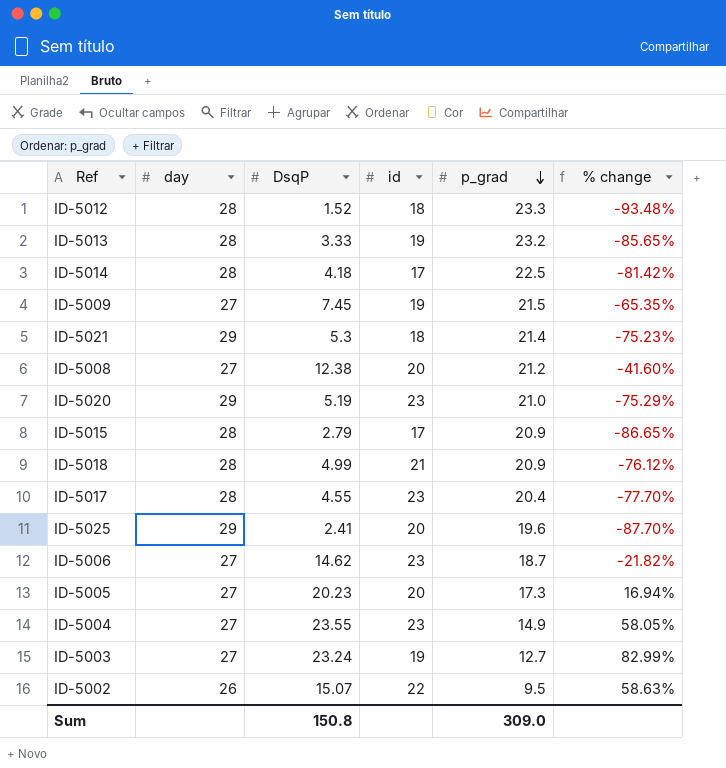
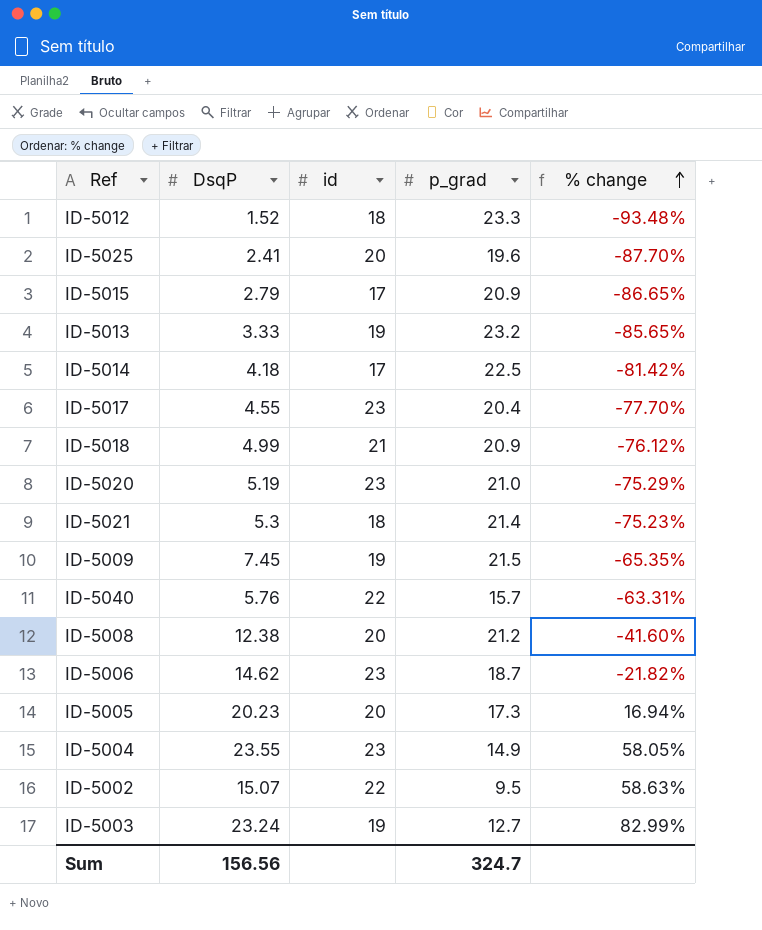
row order: p_grad descending -> % change ascending
column day | position: 2 -> none
row ID-5040: none -> 5.76 | 22 | 15.7 | -63.31%
Sum | DsqP: 150.8 -> 156.56
Sum | p_grad: 309.0 -> 324.7

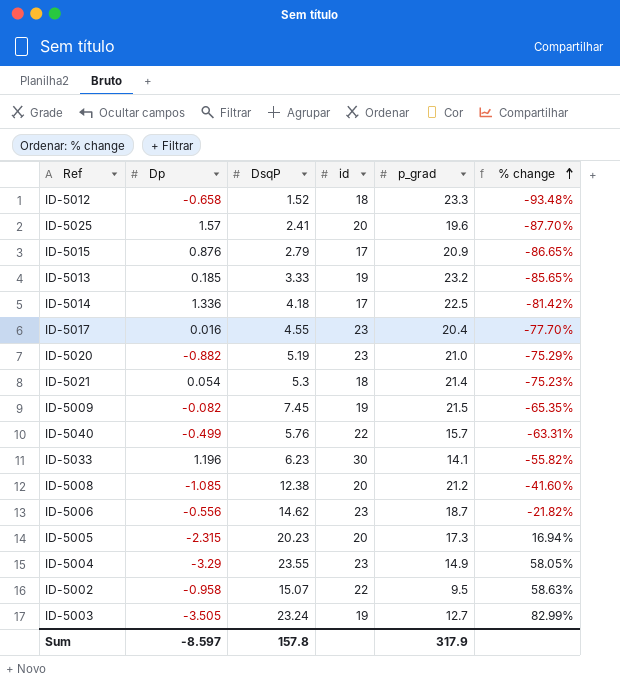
column Dp | position: none -> 2
row ID-5018: 4.99 | 21 | 20.9 | -76.12% -> none
row ID-5033: none -> 1.196 | 6.23 | 30 | 14.1 | -55.82%
Sum | DsqP: 156.56 -> 157.8
Sum | p_grad: 324.7 -> 317.9

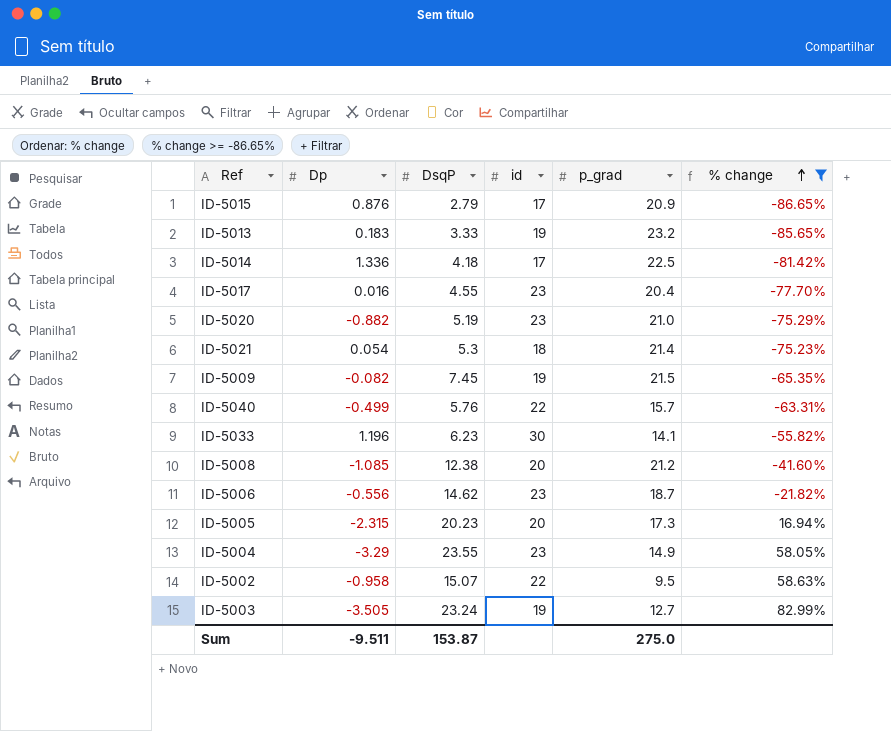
filter: none -> % change >= -86.65%
ID-5013 | Dp: 0.185 -> 0.183
Sum | Dp: -8.597 -> -9.511
Sum | DsqP: 157.8 -> 153.87
Sum | p_grad: 317.9 -> 275.0

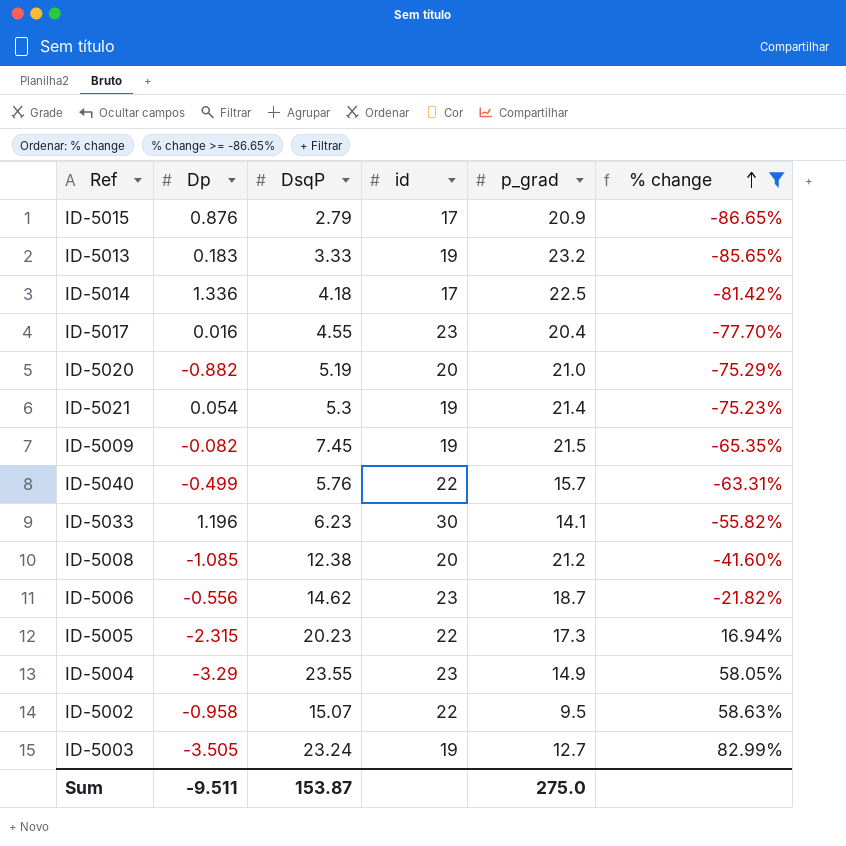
ID-5020 | id: 23 -> 20
ID-5021 | id: 18 -> 19
ID-5005 | id: 20 -> 22

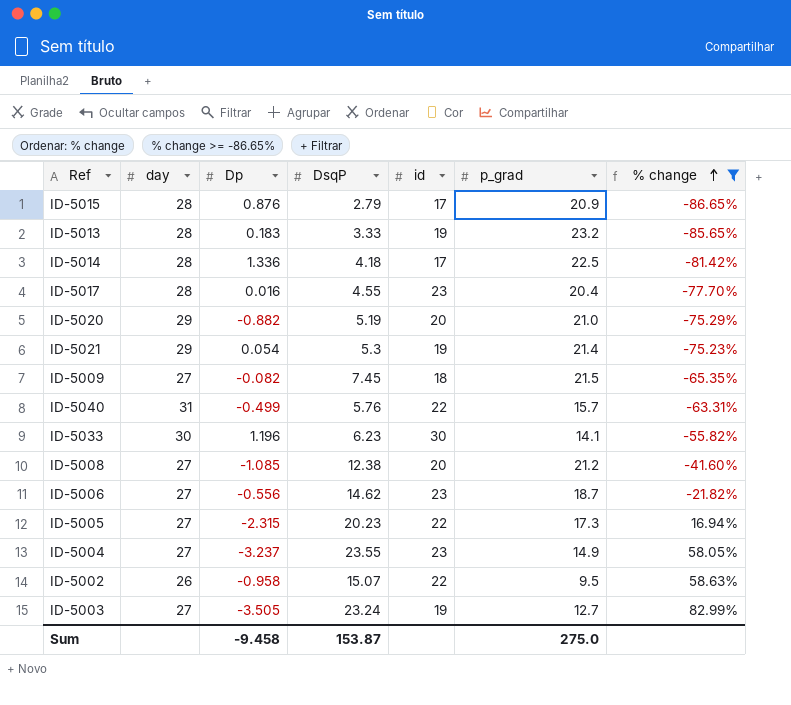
column day | position: none -> 2
ID-5009 | id: 19 -> 18
ID-5004 | Dp: -3.29 -> -3.237
Sum | Dp: -9.511 -> -9.458

